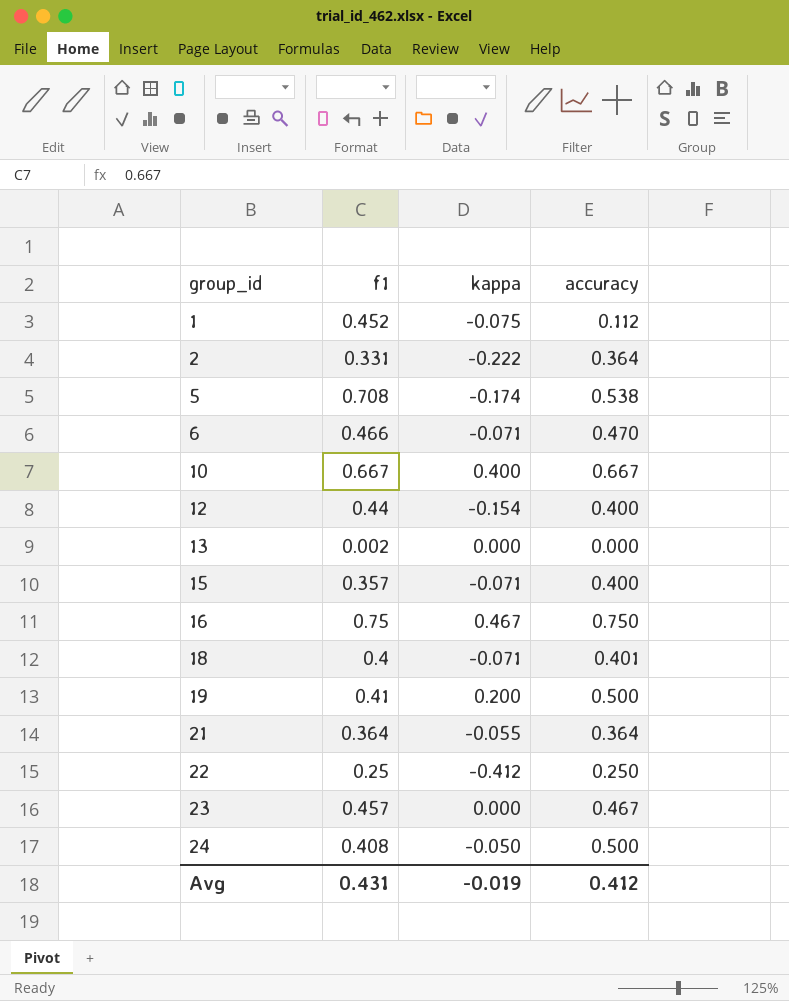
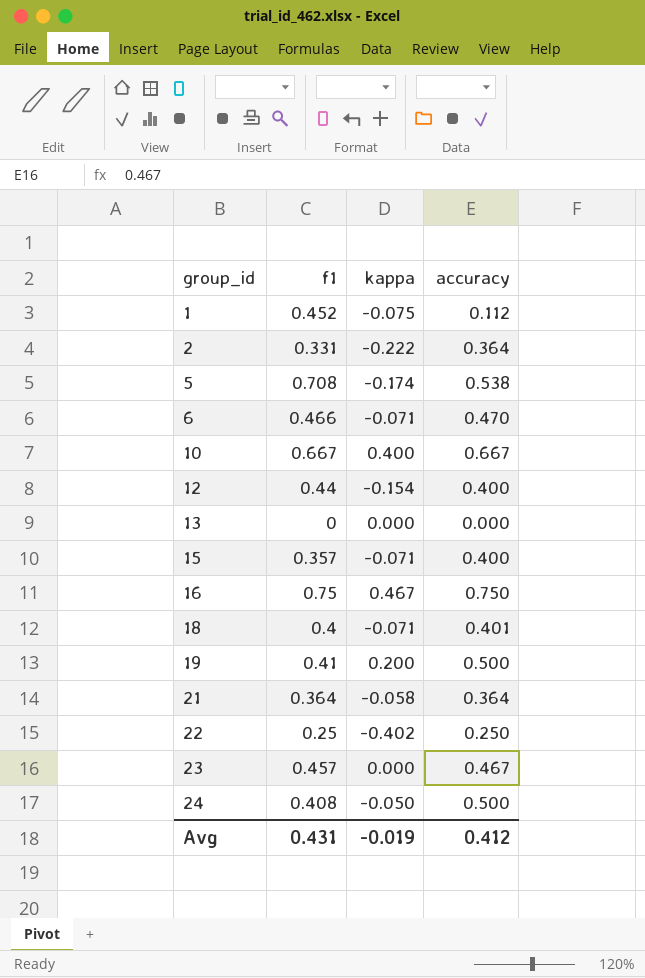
13 | f1: 0.002 -> 0
21 | kappa: -0.055 -> -0.058
22 | kappa: -0.412 -> -0.402

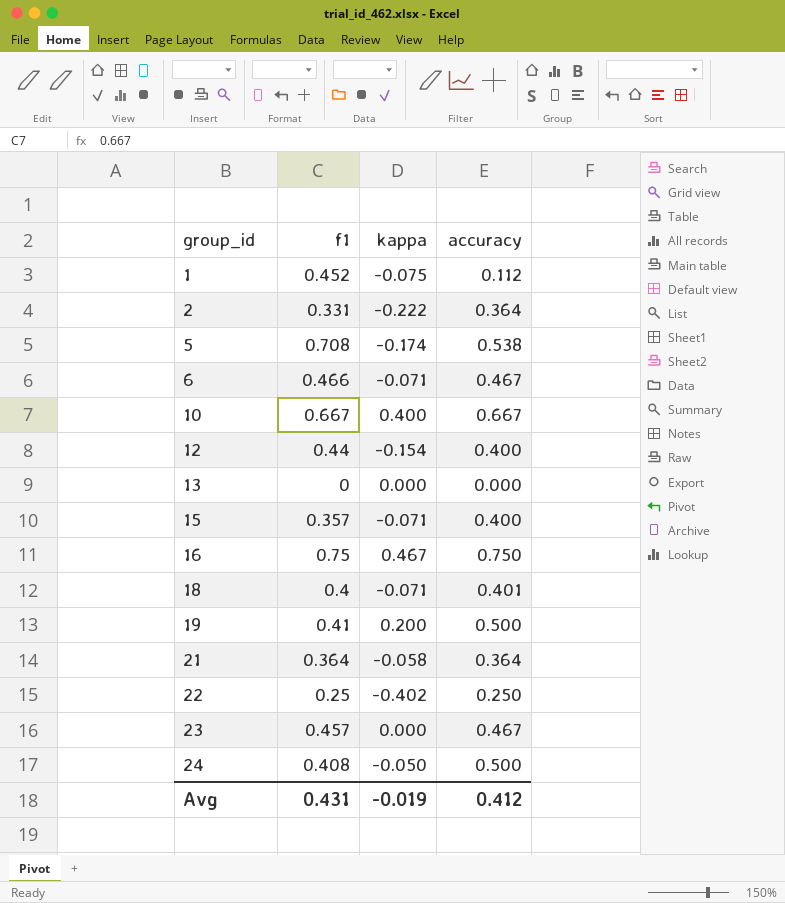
6 | accuracy: 0.470 -> 0.467

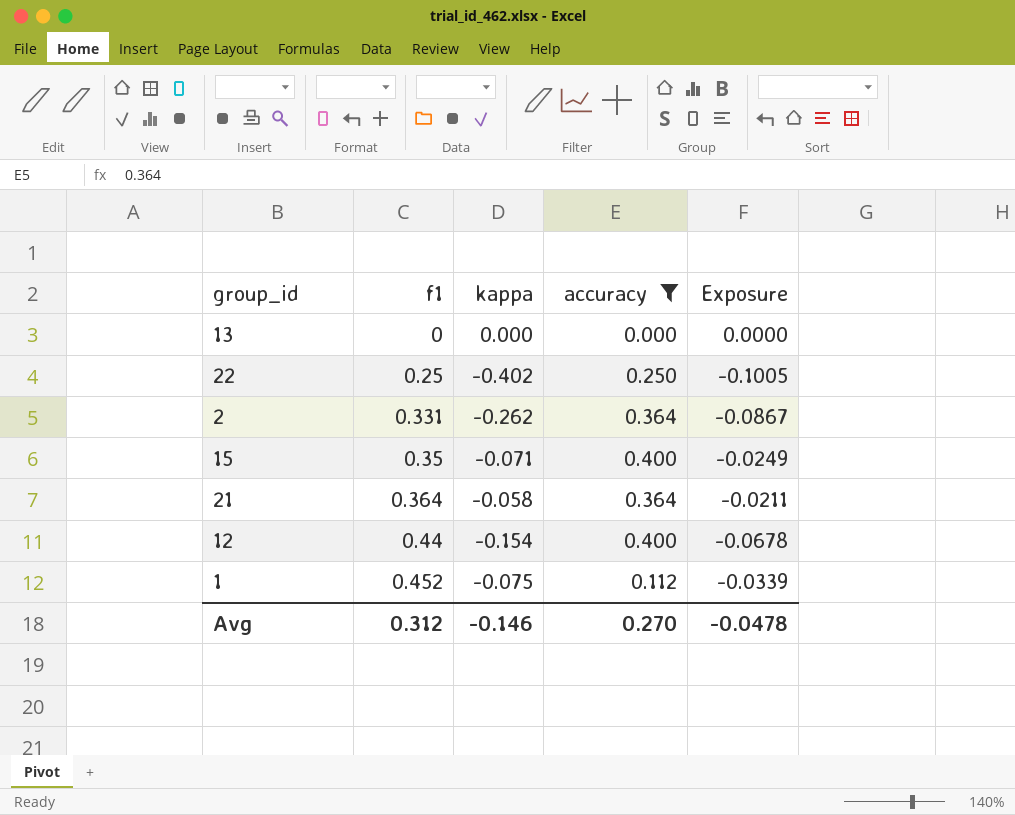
filter: none -> accuracy <= 0.400
row order: group_id ascending -> f1 ascending
column Exposure | formula: none -> [f1] * [kappa]
2 | kappa: -0.222 -> -0.262
15 | f1: 0.357 -> 0.35
Avg | f1: 0.431 -> 0.312
Avg | kappa: -0.019 -> -0.146
Avg | accuracy: 0.412 -> 0.270

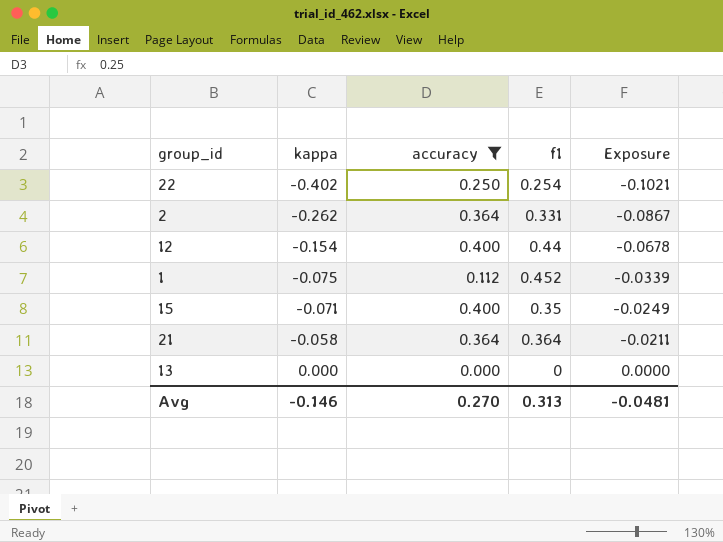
row order: f1 ascending -> kappa ascending
column f1 | position: 2 -> 4
22 | f1: 0.25 -> 0.254
22 | Exposure: -0.1005 -> -0.1021
Avg | f1: 0.312 -> 0.313
Avg | Exposure: -0.0478 -> -0.0481

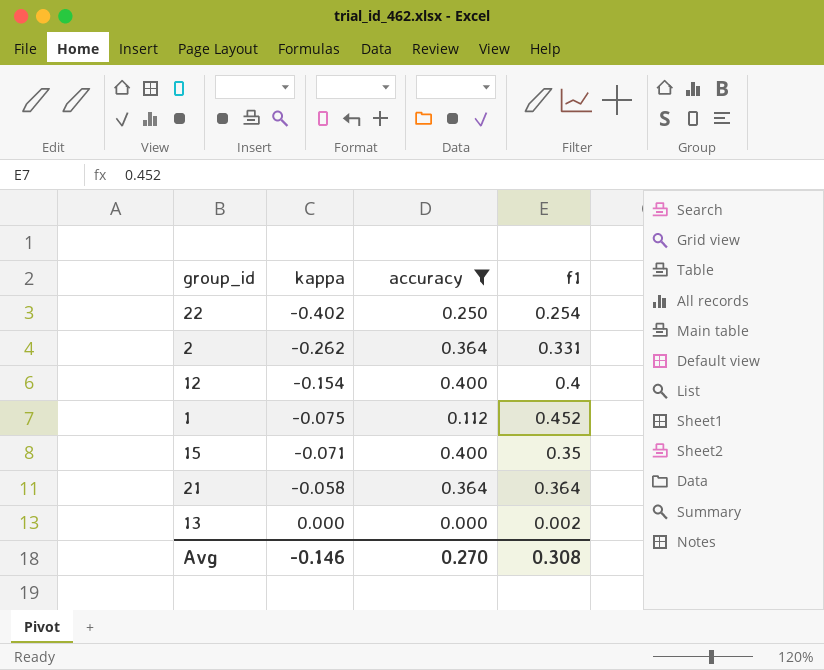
column Exposure | formula: [kappa] * [f1] -> none
12 | f1: 0.44 -> 0.4
13 | f1: 0 -> 0.002
Avg | f1: 0.313 -> 0.308

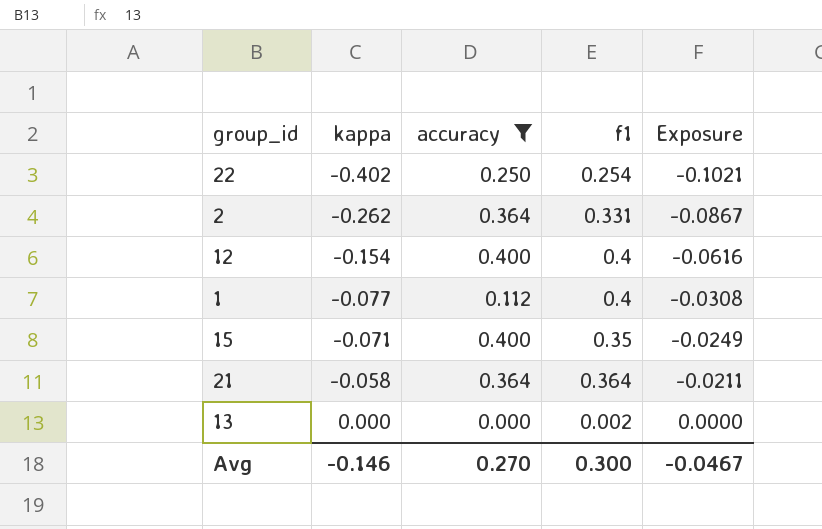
column Exposure | formula: none -> [kappa] * [f1]
1 | kappa: -0.075 -> -0.077
1 | f1: 0.452 -> 0.4
Avg | f1: 0.308 -> 0.300

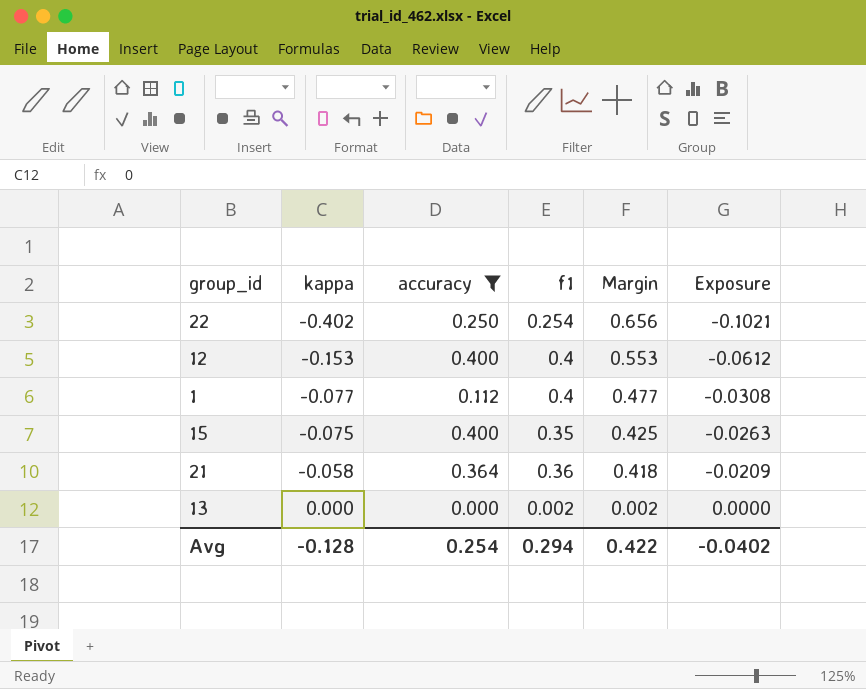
column Margin | formula: none -> [f1] - [kappa]
row 2: -0.262 | 0.364 | 0.331 | -0.0867 -> none
12 | kappa: -0.154 -> -0.153
12 | Exposure: -0.0616 -> -0.0612
15 | kappa: -0.071 -> -0.075
15 | Exposure: -0.0249 -> -0.0263
21 | f1: 0.364 -> 0.36
21 | Exposure: -0.0211 -> -0.0209
Avg | kappa: -0.146 -> -0.128
Avg | accuracy: 0.270 -> 0.254
Avg | f1: 0.300 -> 0.294
Avg | Exposure: -0.0467 -> -0.0402

